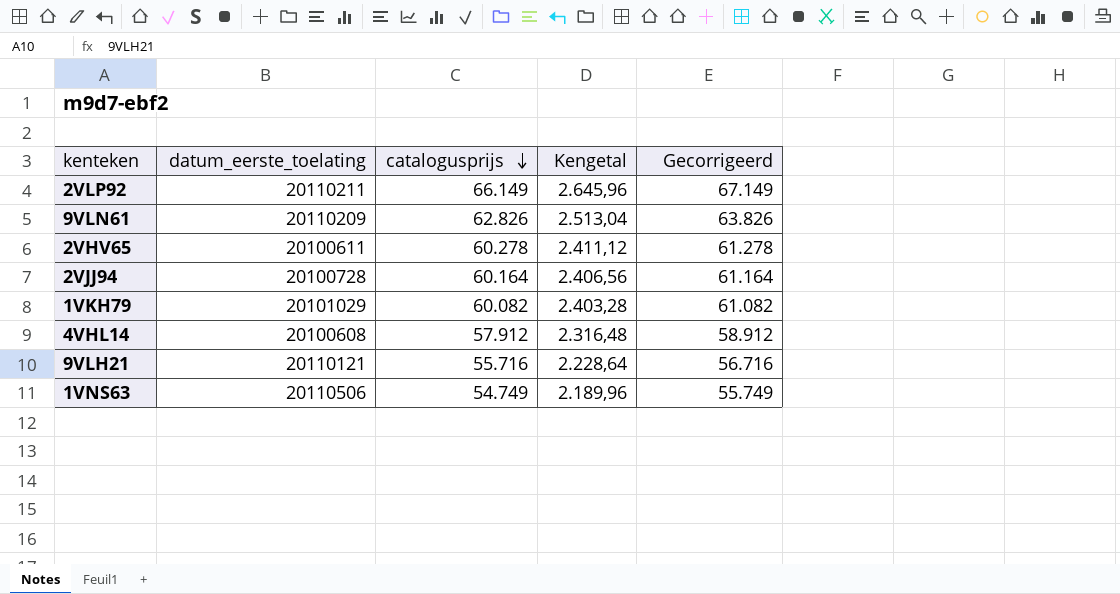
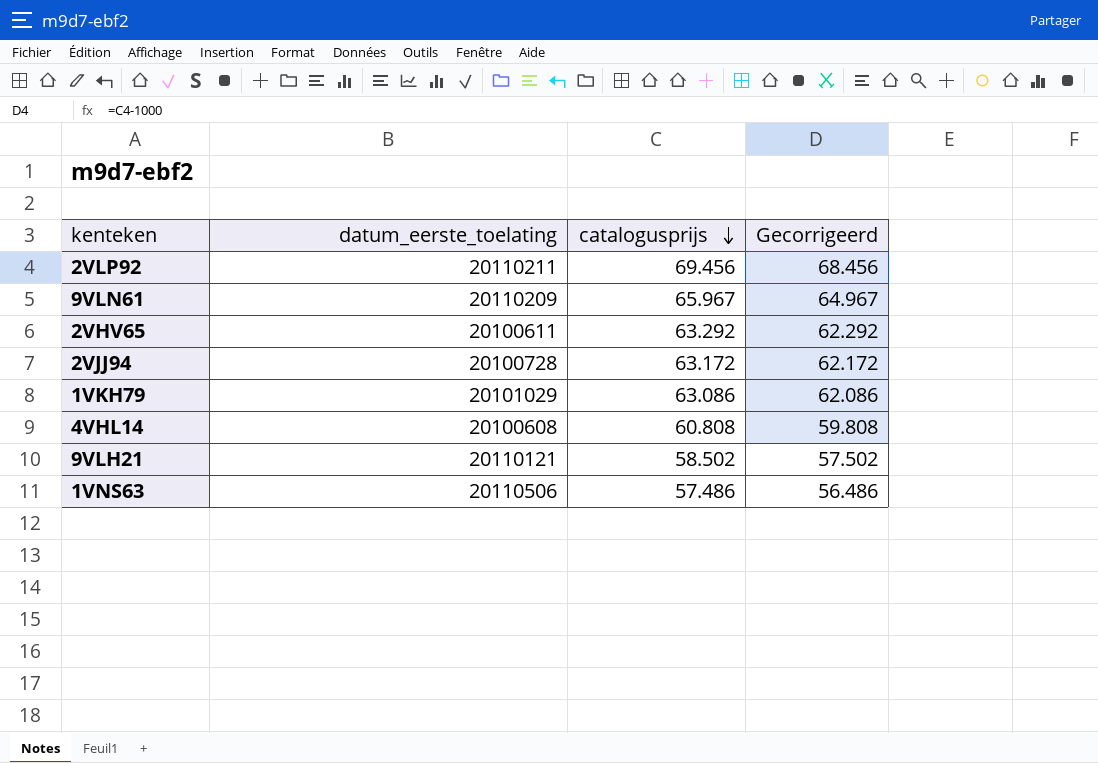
column Kengetal | formula: [catalogusprijs] * 0,04 -> none
column Gecorrigeerd | formula: [catalogusprijs] + 1000 -> [catalogusprijs] - 1000
2VLP92 | catalogusprijs: 66.149 -> 69.456
9VLN61 | catalogusprijs: 62.826 -> 65.967
2VHV65 | catalogusprijs: 60.278 -> 63.292
2VJJ94 | catalogusprijs: 60.164 -> 63.172
1VKH79 | catalogusprijs: 60.082 -> 63.086
4VHL14 | catalogusprijs: 57.912 -> 60.808
9VLH21 | catalogusprijs: 55.716 -> 58.502
1VNS63 | catalogusprijs: 54.749 -> 57.486

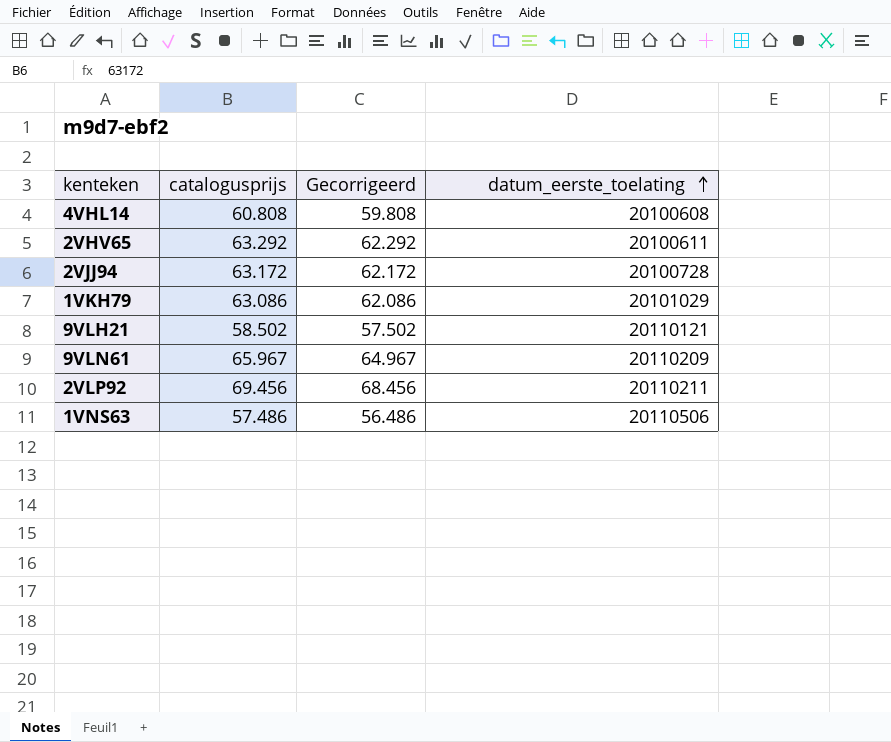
row order: catalogusprijs descending -> datum_eerste_toelating ascending
column datum_eerste_toelating | position: 2 -> 4

